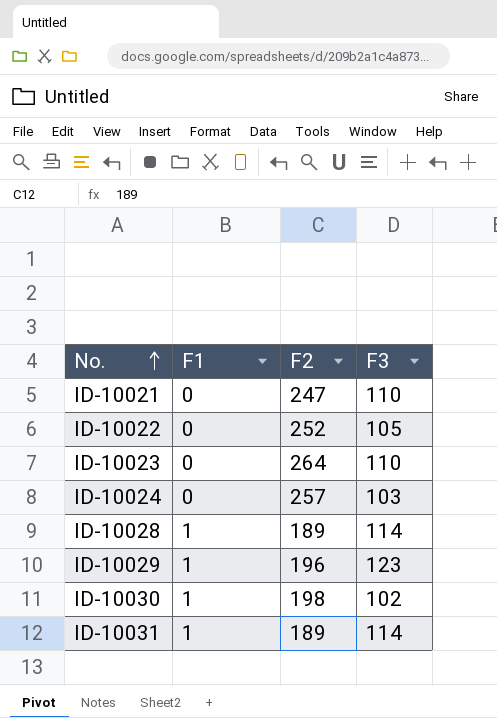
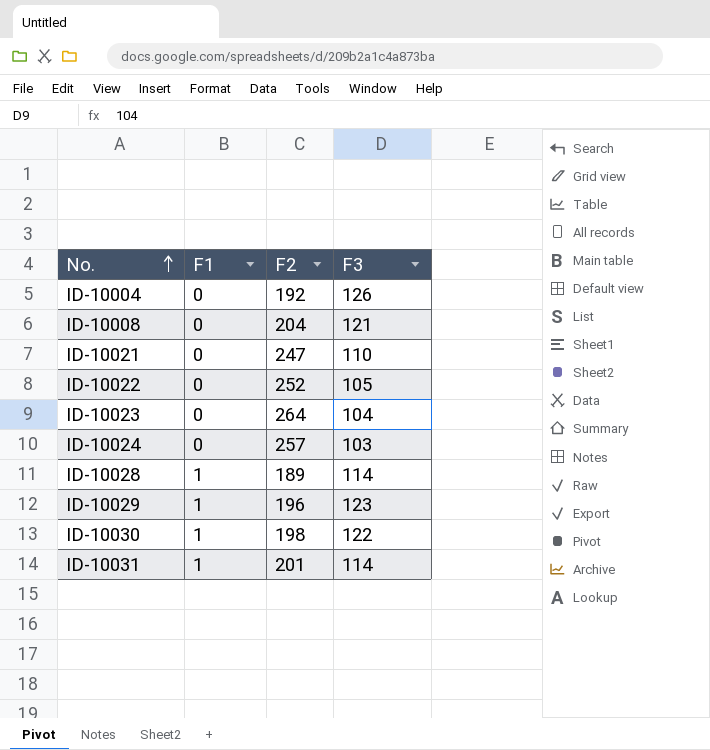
row ID-10004: none -> 0 | 192 | 126
row ID-10008: none -> 0 | 204 | 121
ID-10023 | F3: 110 -> 104
ID-10030 | F3: 102 -> 122
ID-10031 | F2: 189 -> 201

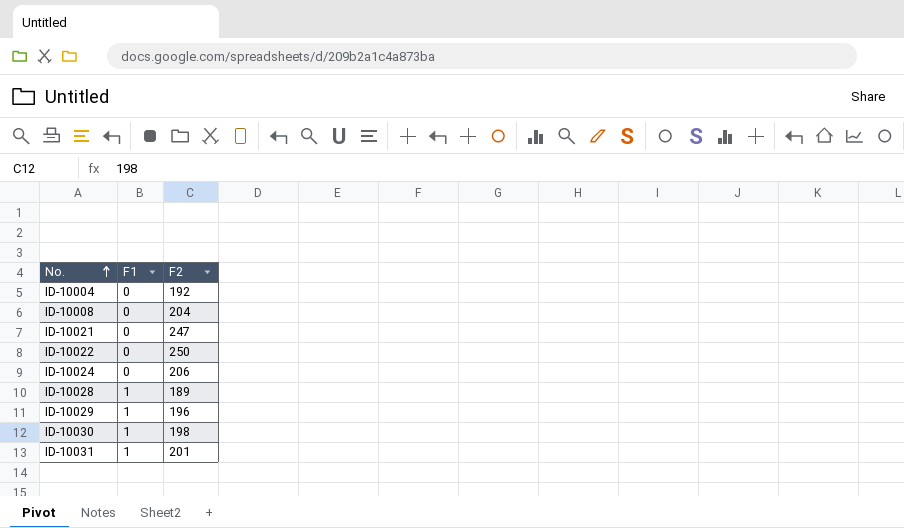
column F3 | position: 4 -> none
row ID-10023: 0 | 264 | 104 -> none
ID-10022 | F2: 252 -> 250
ID-10024 | F2: 257 -> 206

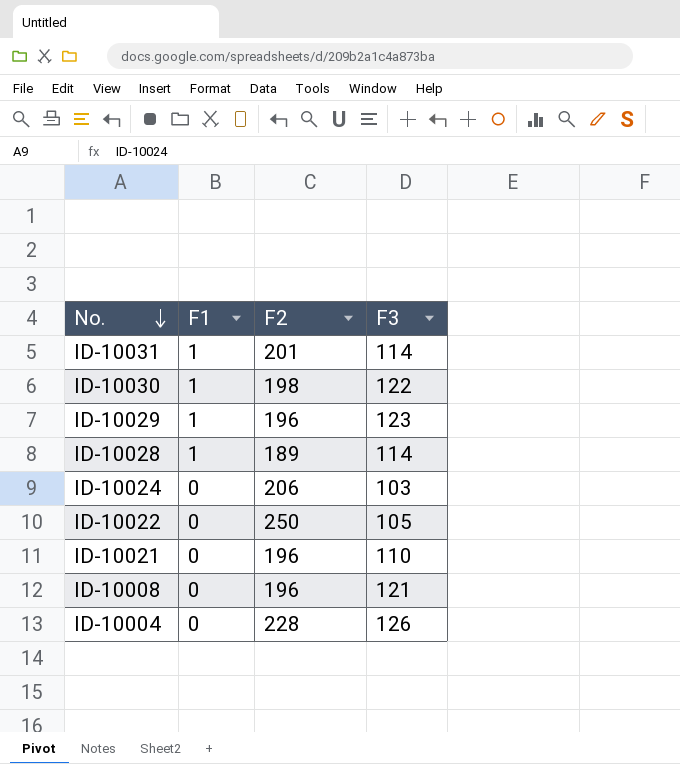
row order: No. ascending -> No. descending
column F3 | position: none -> 4
ID-10021 | F2: 247 -> 196
ID-10008 | F2: 204 -> 196
ID-10004 | F2: 192 -> 228

